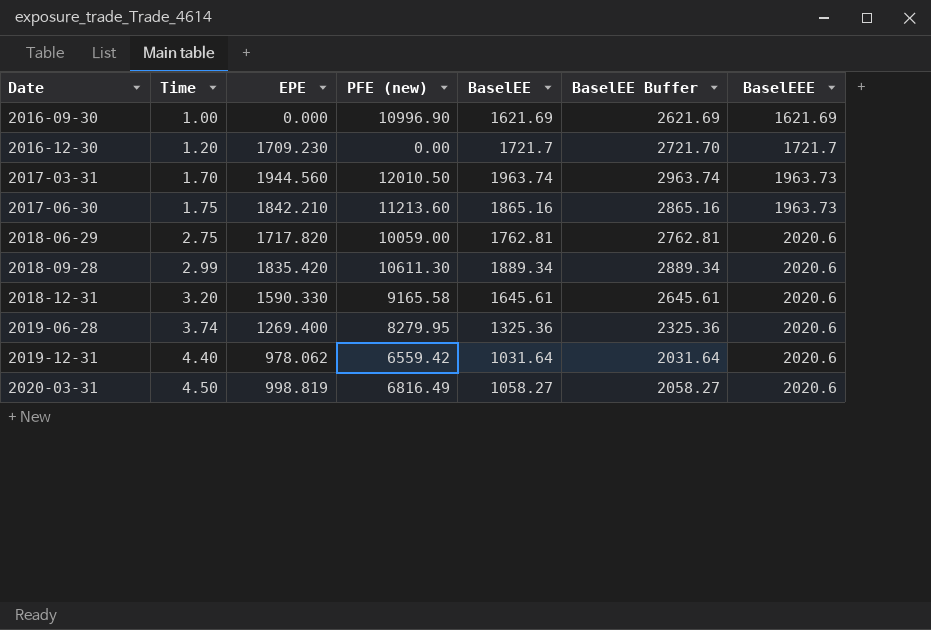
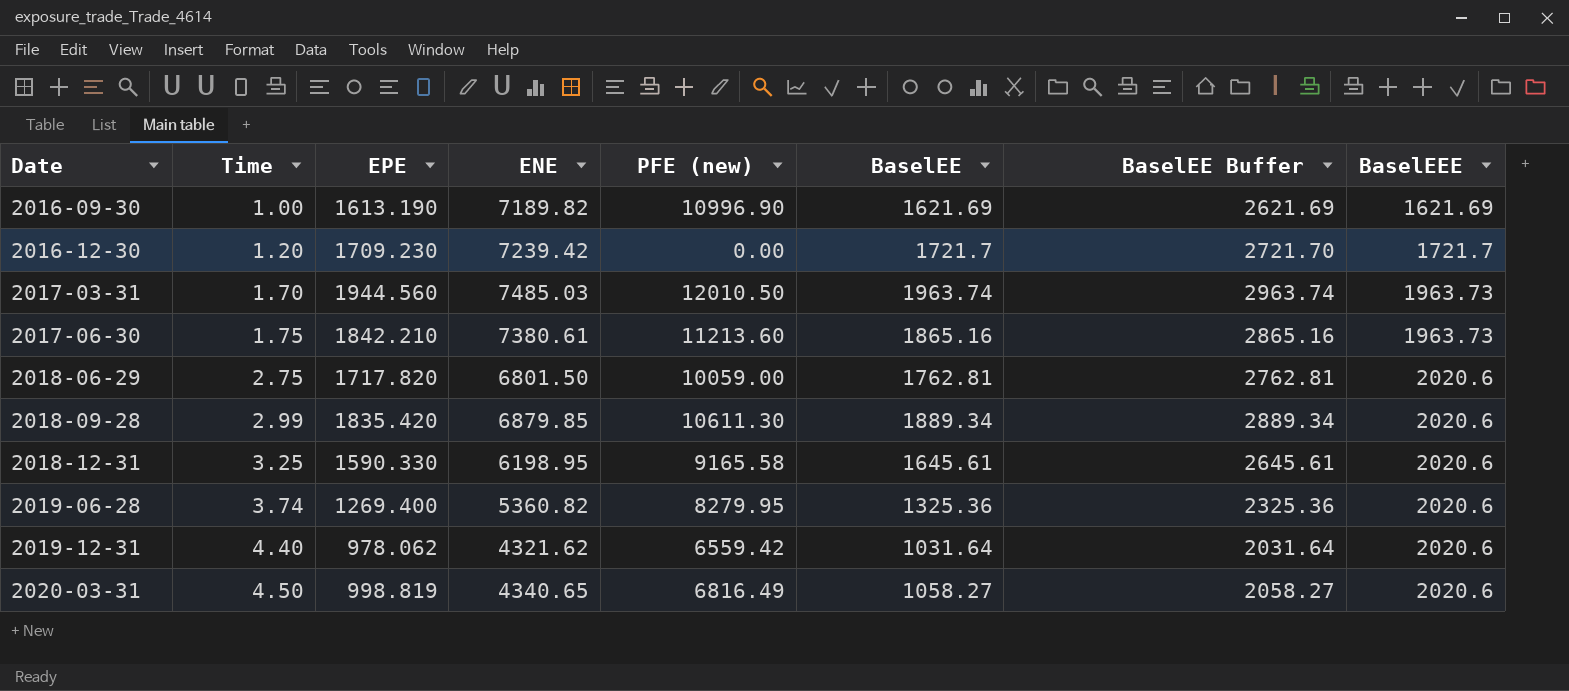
column ENE | position: none -> 4
2016-09-30 | EPE: 0.000 -> 1613.190
2018-12-31 | Time: 3.20 -> 3.25

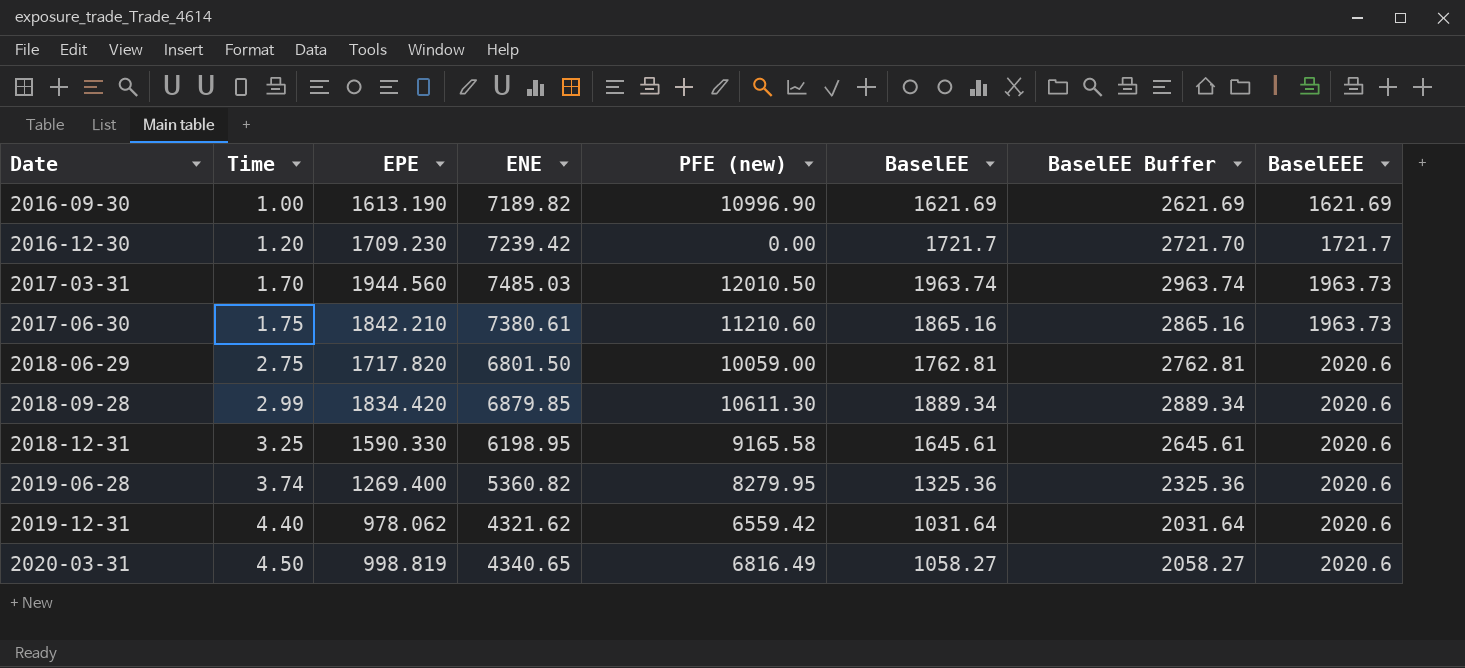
2017-06-30 | PFE (new): 11213.60 -> 11210.60
2018-09-28 | EPE: 1835.420 -> 1834.420

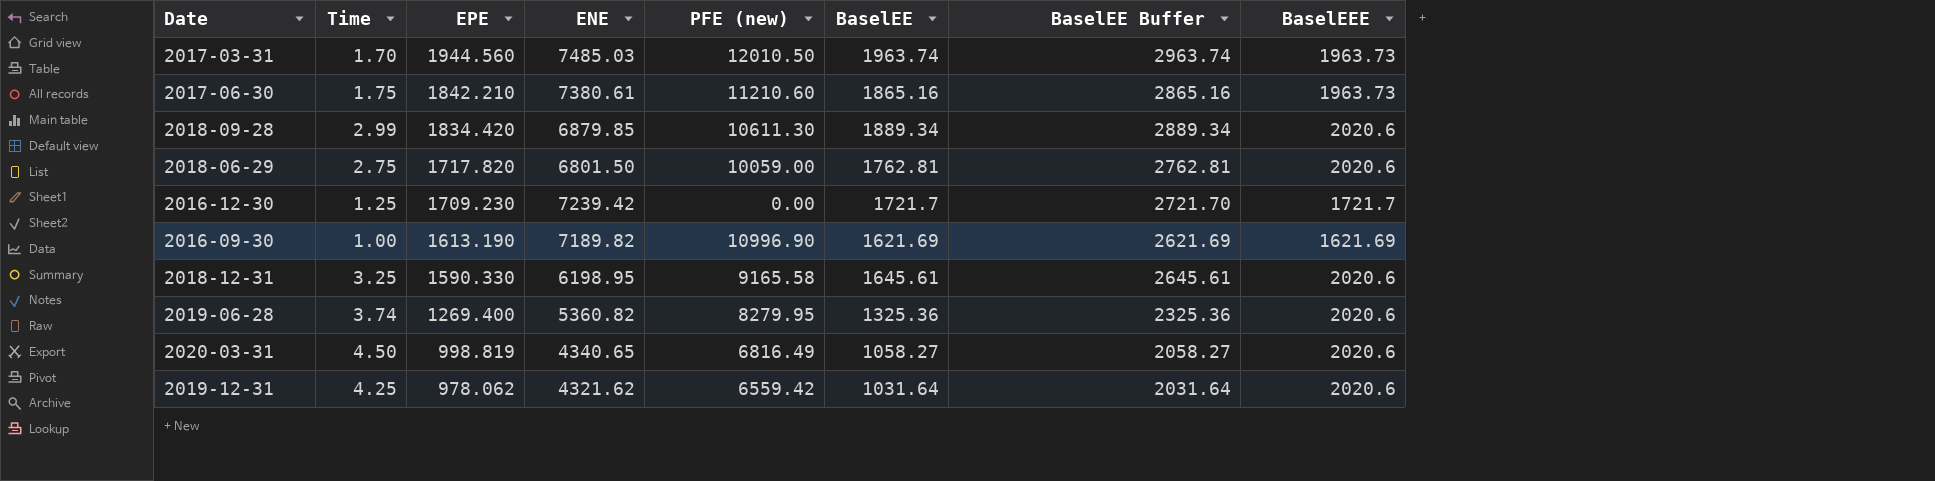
row order: Date ascending -> EPE descending
2016-12-30 | Time: 1.20 -> 1.25
2019-12-31 | Time: 4.40 -> 4.25

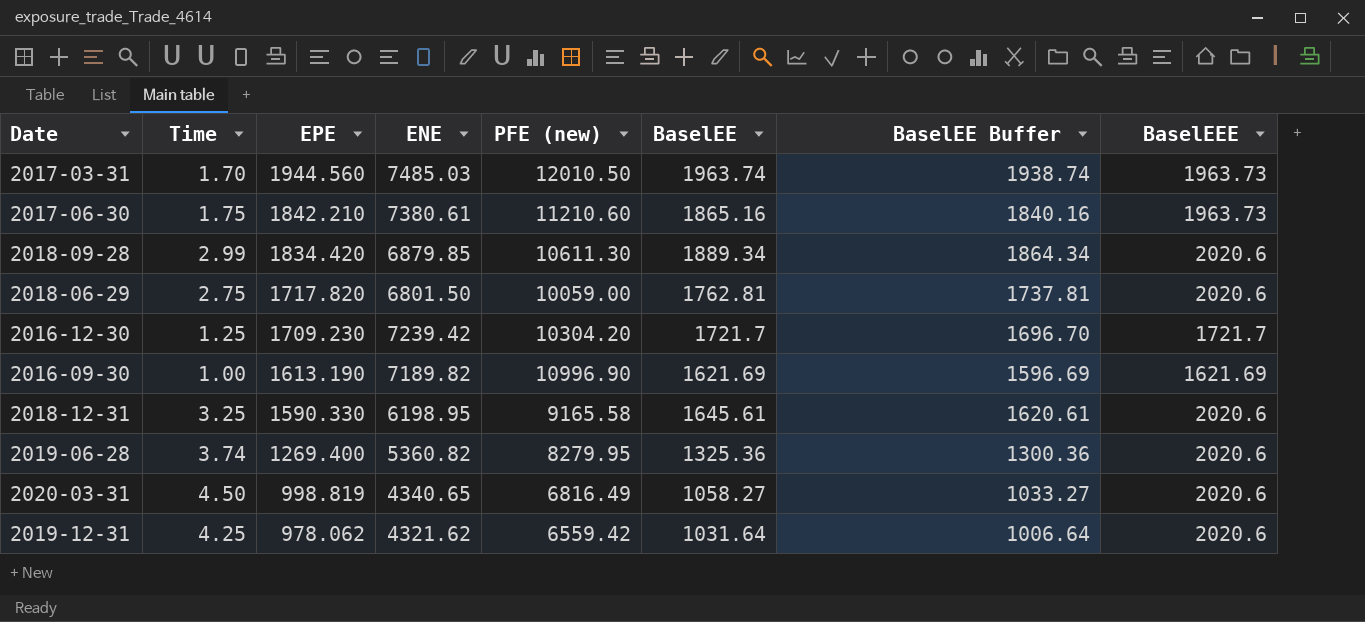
column BaselEE Buffer | formula: [BaselEE] + 1000 -> [BaselEE] - 25
2016-12-30 | PFE (new): 0.00 -> 10304.20

